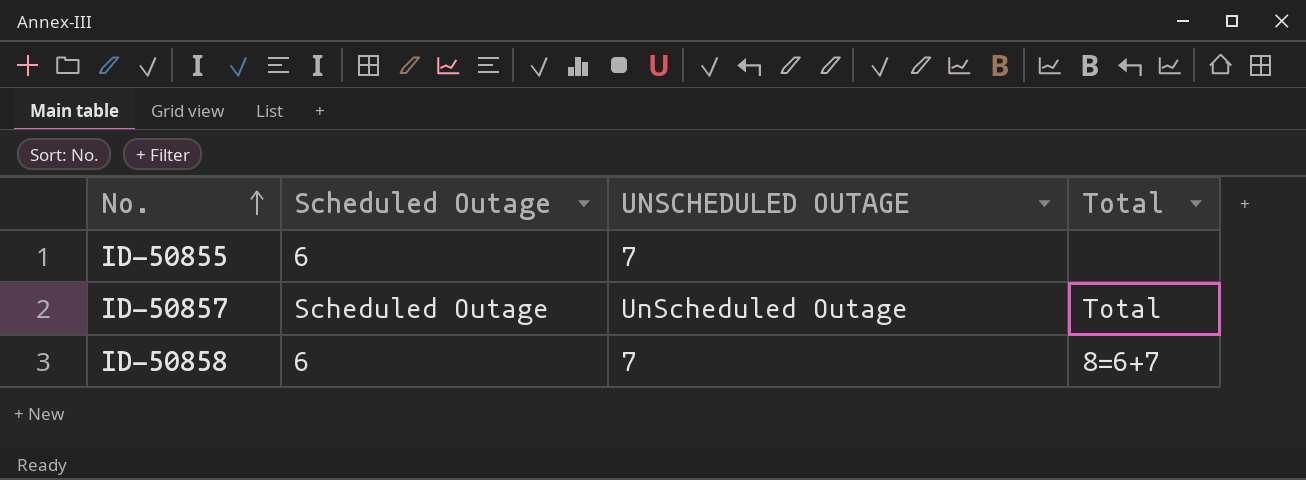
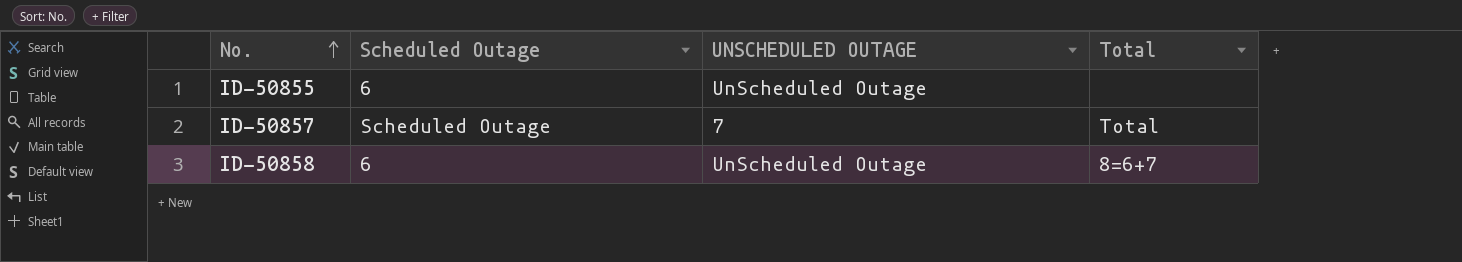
ID-50855 | UNSCHEDULED OUTAGE: 7 -> UnScheduled Outage
ID-50857 | UNSCHEDULED OUTAGE: UnScheduled Outage -> 7
ID-50858 | UNSCHEDULED OUTAGE: 7 -> UnScheduled Outage

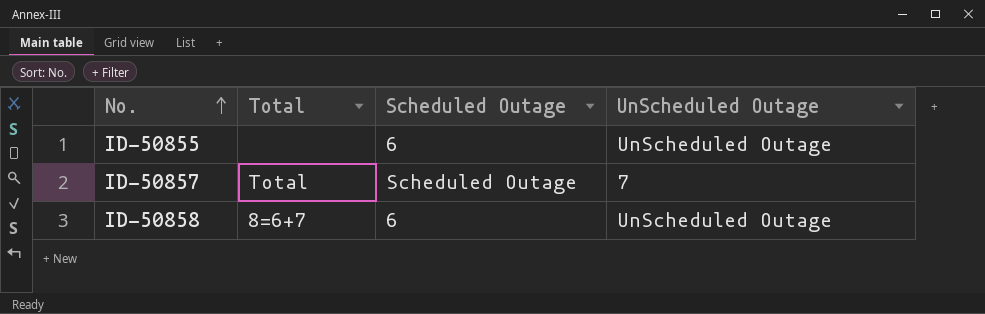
column Total | position: 4 -> 2
column name: UNSCHEDULED OUTAGE -> UnScheduled Outage

